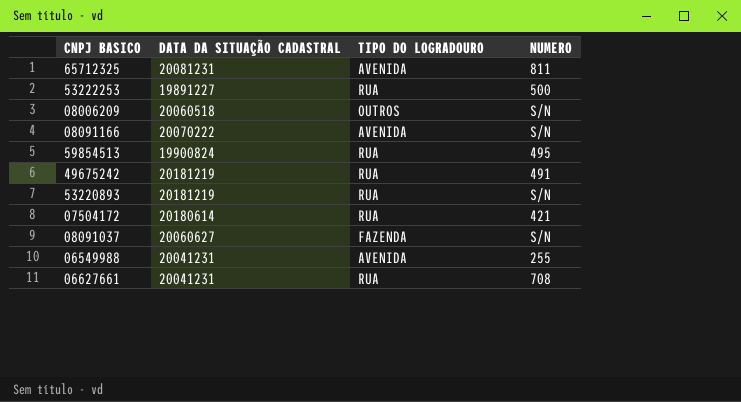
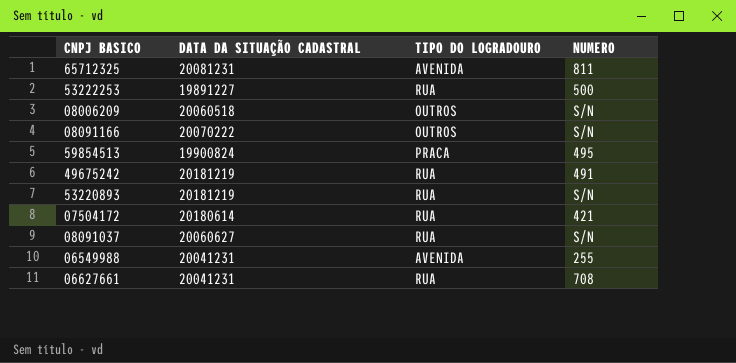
08091166 | TIPO DO LOGRADOURO: AVENIDA -> OUTROS
59854513 | TIPO DO LOGRADOURO: RUA -> PRACA
08091037 | TIPO DO LOGRADOURO: FAZENDA -> RUA

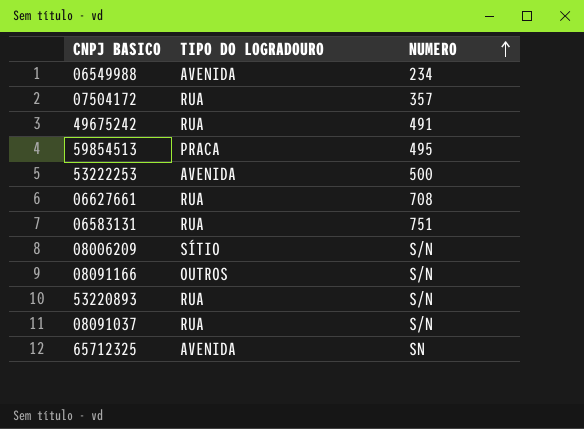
row order: none -> NUMERO ascending
column DATA DA SITUAÇÃO CADASTRAL | position: 2 -> none
06549988 | NUMERO: 255 -> 234
07504172 | NUMERO: 421 -> 357
53222253 | TIPO DO LOGRADOURO: RUA -> AVENIDA
row 06583131: none -> RUA | 751
08006209 | TIPO DO LOGRADOURO: OUTROS -> SÍTIO
65712325 | NUMERO: 811 -> SN

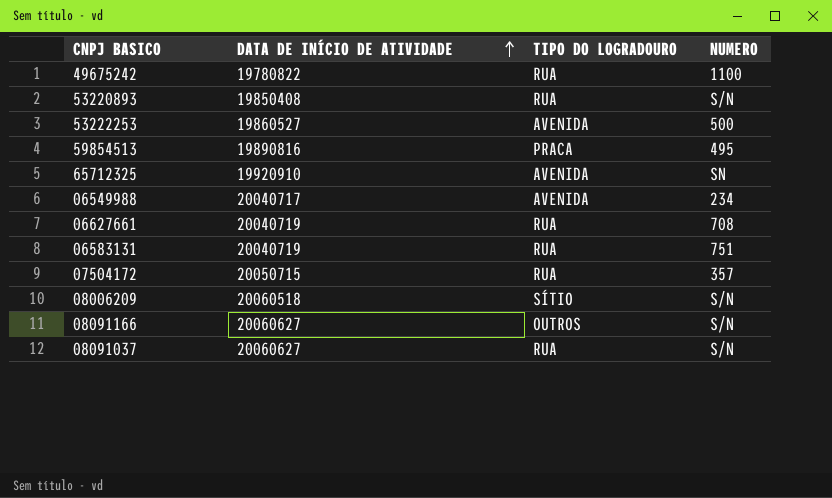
row order: NUMERO ascending -> DATA DE INÍCIO DE ATIVIDADE ascending
column DATA DE INÍCIO DE ATIVIDADE | position: none -> 2
49675242 | NUMERO: 491 -> 1100

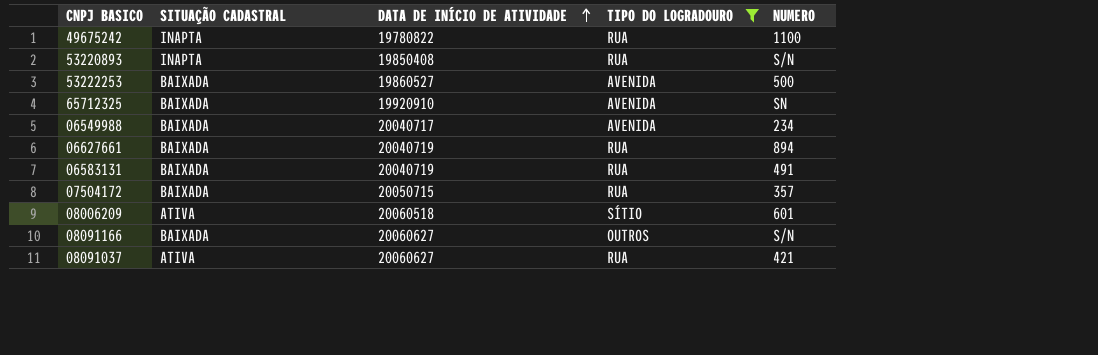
filter: none -> TIPO DO LOGRADOURO != PRACA
column SITUAÇÃO CADASTRAL | position: none -> 2
06627661 | NUMERO: 708 -> 894
06583131 | NUMERO: 751 -> 491
08006209 | NUMERO: S/N -> 601
08091037 | NUMERO: S/N -> 421

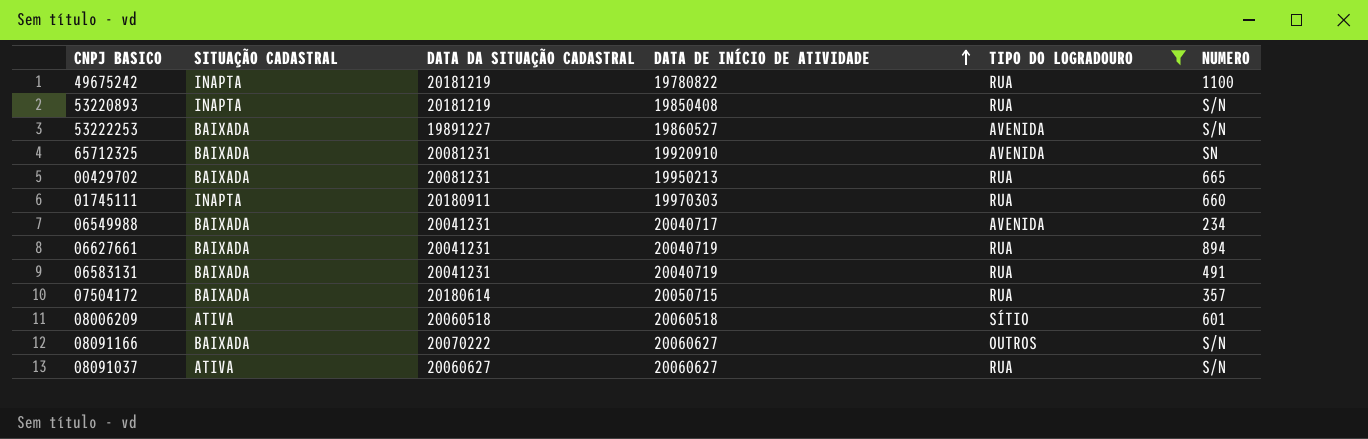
column DATA DA SITUAÇÃO CADASTRAL | position: none -> 3
53222253 | NUMERO: 500 -> S/N
row 00429702: none -> BAIXADA | 20081231 | 19950213 | RUA | 665
row 01745111: none -> INAPTA | 20180911 | 19970303 | RUA | 660
08091037 | NUMERO: 421 -> S/N

